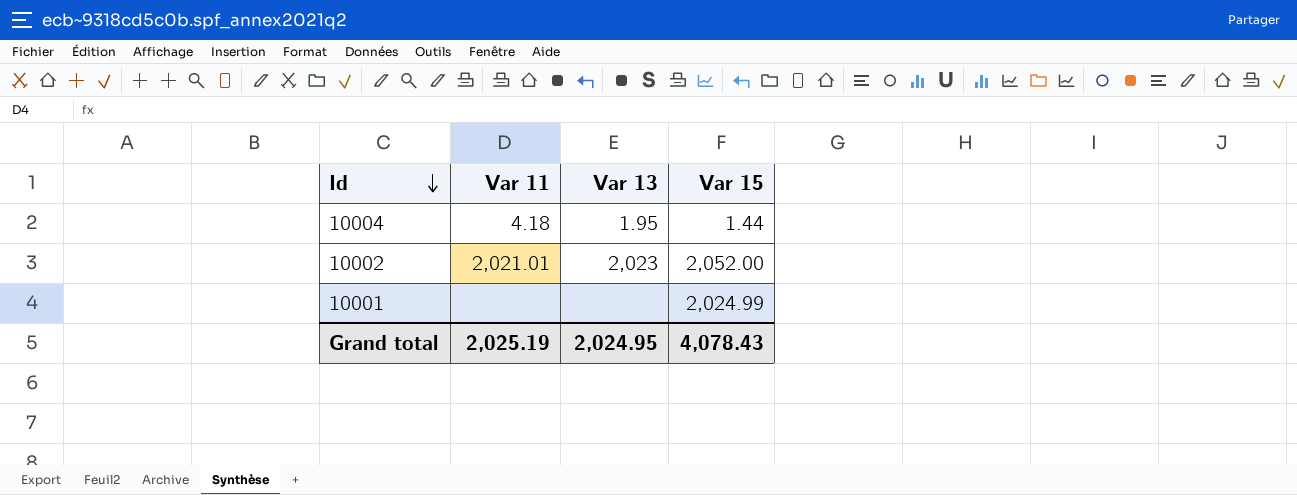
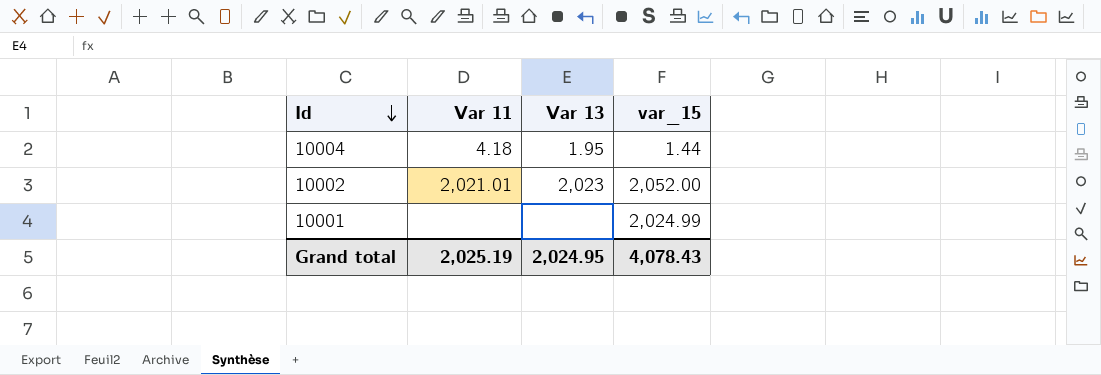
column name: Var 15 -> var_15

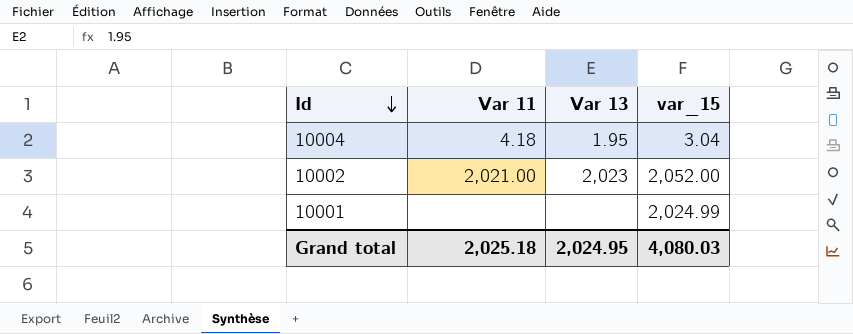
10004 | var_15: 1.44 -> 3.04
10002 | Var 11: 2,021.01 -> 2,021.00
Grand total | Var 11: 2,025.19 -> 2,025.18
Grand total | var_15: 4,078.43 -> 4,080.03

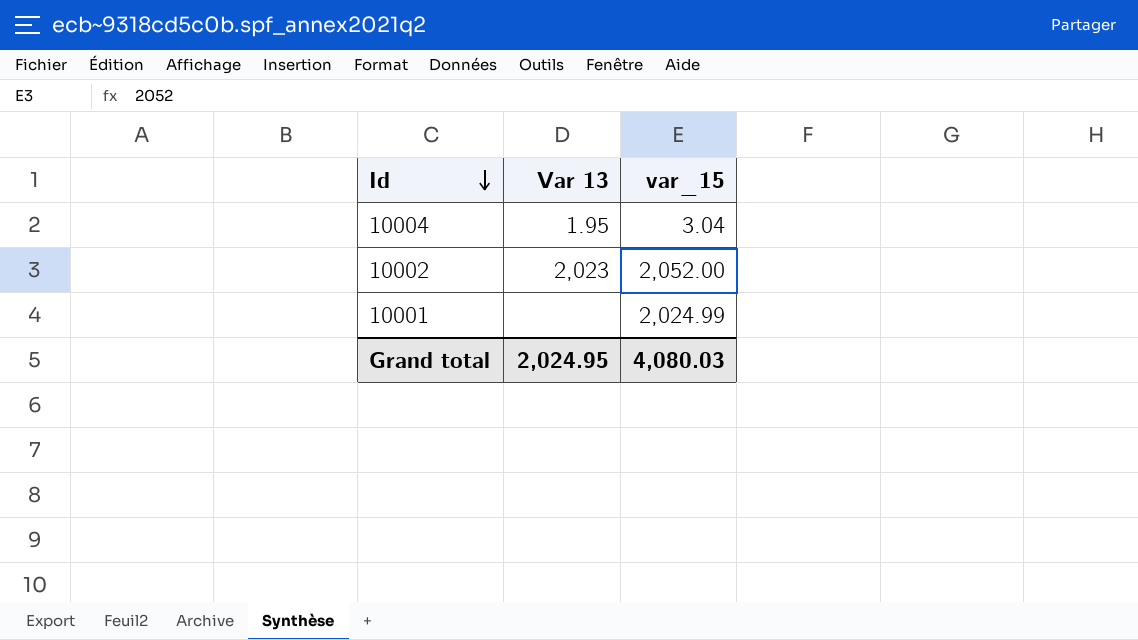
column Var 11 | position: 2 -> none

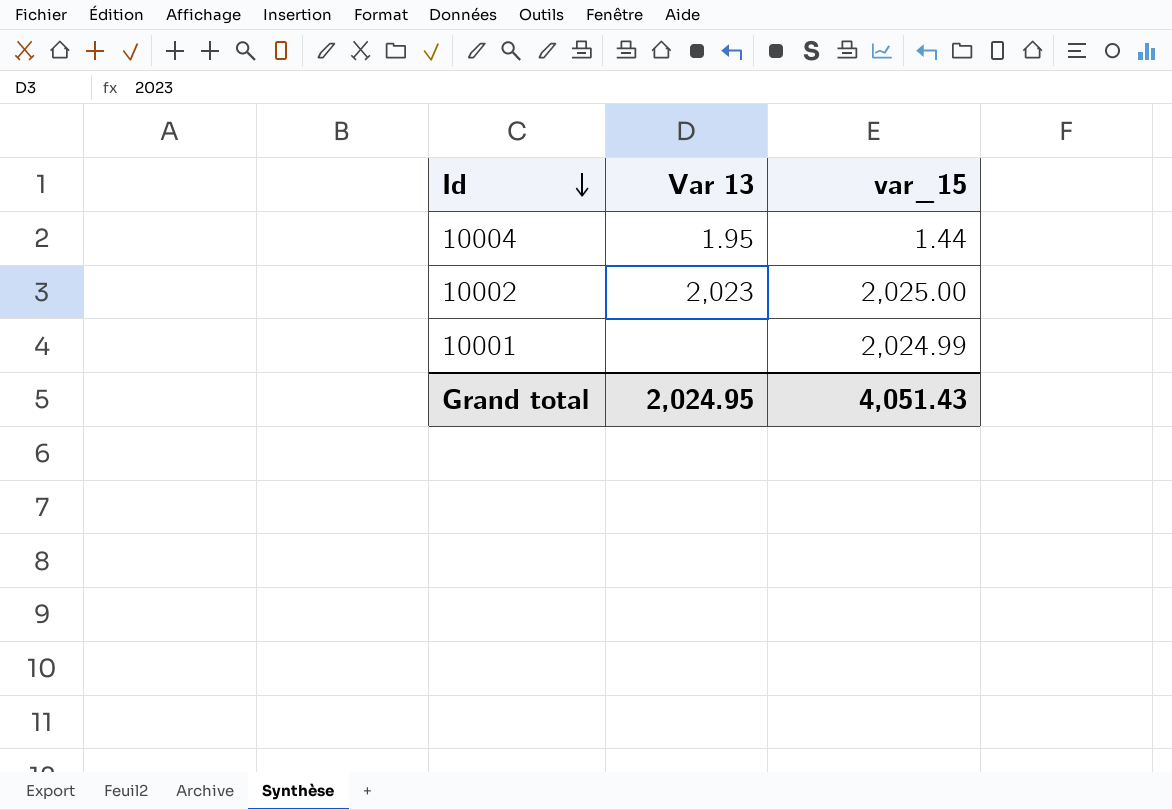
10004 | var_15: 3.04 -> 1.44
10002 | var_15: 2,052.00 -> 2,025.00
Grand total | var_15: 4,080.03 -> 4,051.43

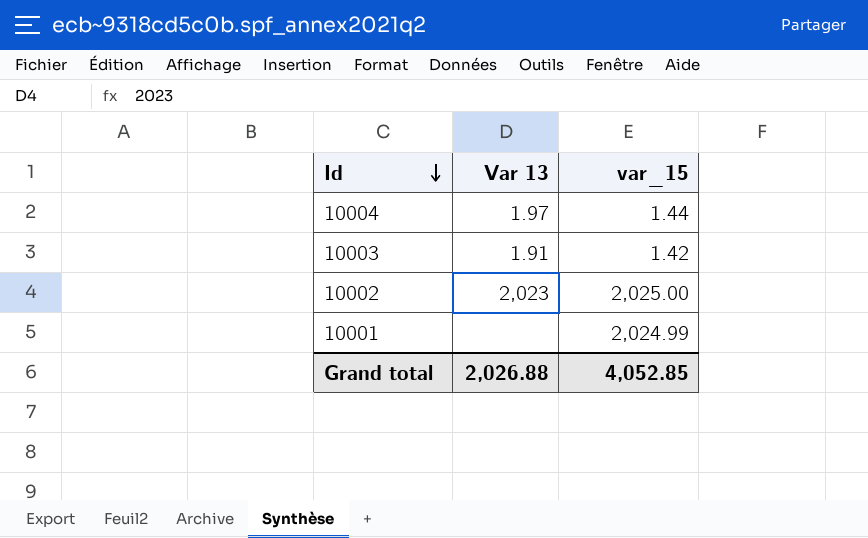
10004 | Var 13: 1.95 -> 1.97
row 10003: none -> 1.91 | 1.42
Grand total | Var 13: 2,024.95 -> 2,026.88
Grand total | var_15: 4,051.43 -> 4,052.85

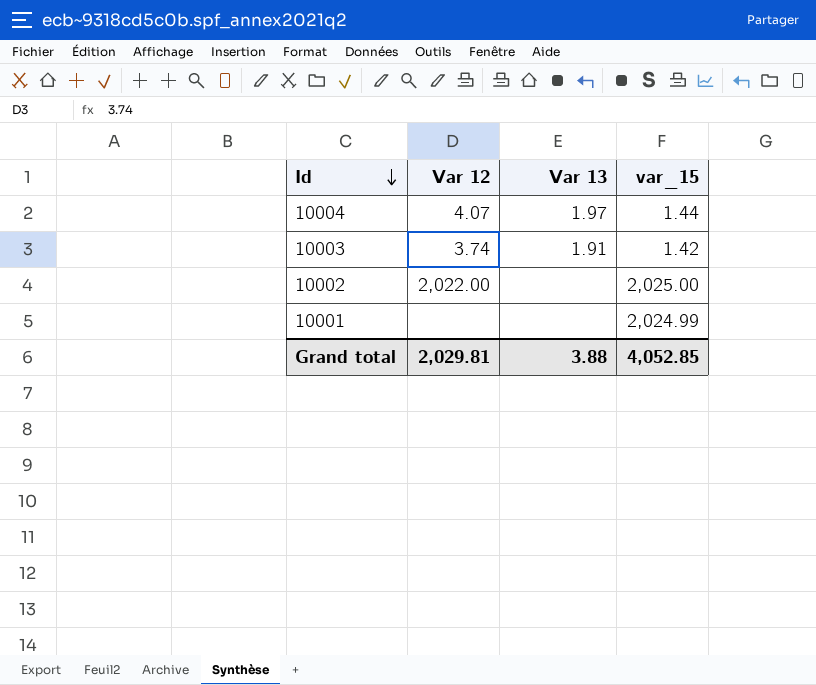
column Var 12 | position: none -> 2
10002 | Var 13: 2,023 -> none
Grand total | Var 13: 2,026.88 -> 3.88

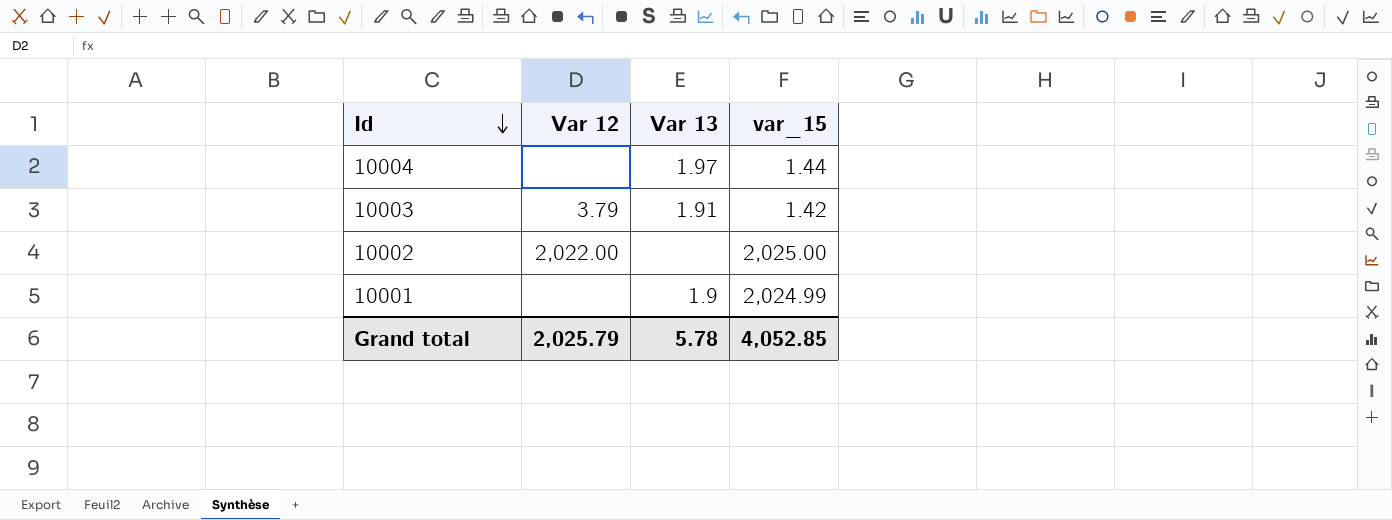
10004 | Var 12: 4.07 -> none
10003 | Var 12: 3.74 -> 3.79
10001 | Var 13: none -> 1.9
Grand total | Var 12: 2,029.81 -> 2,025.79
Grand total | Var 13: 3.88 -> 5.78

